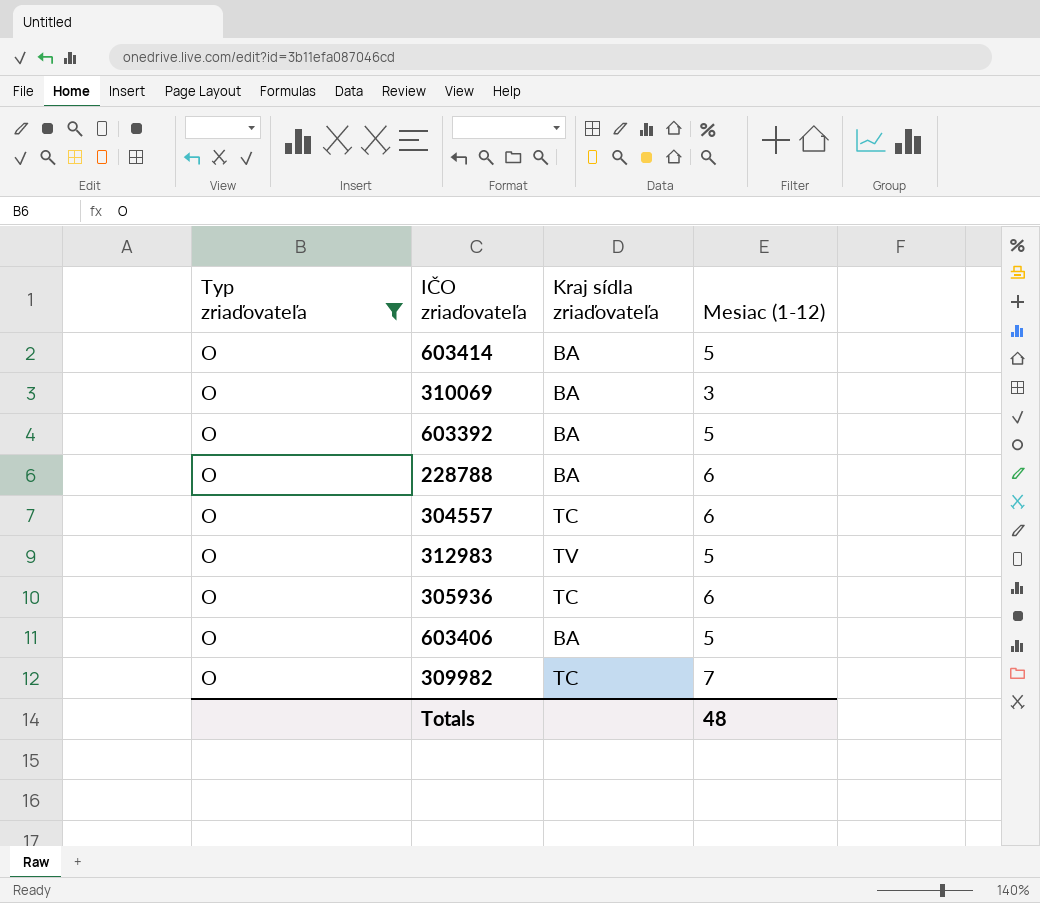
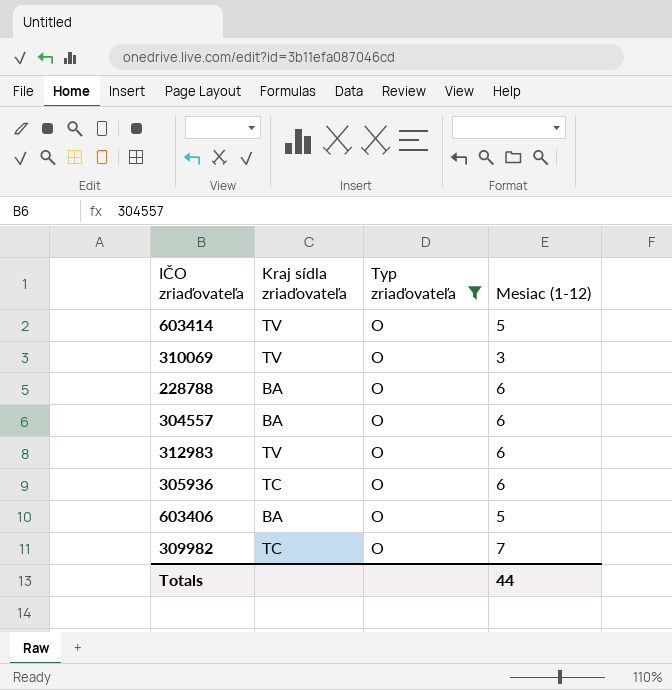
column Typ zriaďovateľa | position: 1 -> 3
row 603392: O | BA | 5 -> none
603414 | Kraj sídla zriaďovateľa: BA -> TV
310069 | Kraj sídla zriaďovateľa: BA -> TV
304557 | Kraj sídla zriaďovateľa: TC -> BA
312983 | Mesiac (1-12): 5 -> 6
Totals | Mesiac (1-12): 48 -> 44

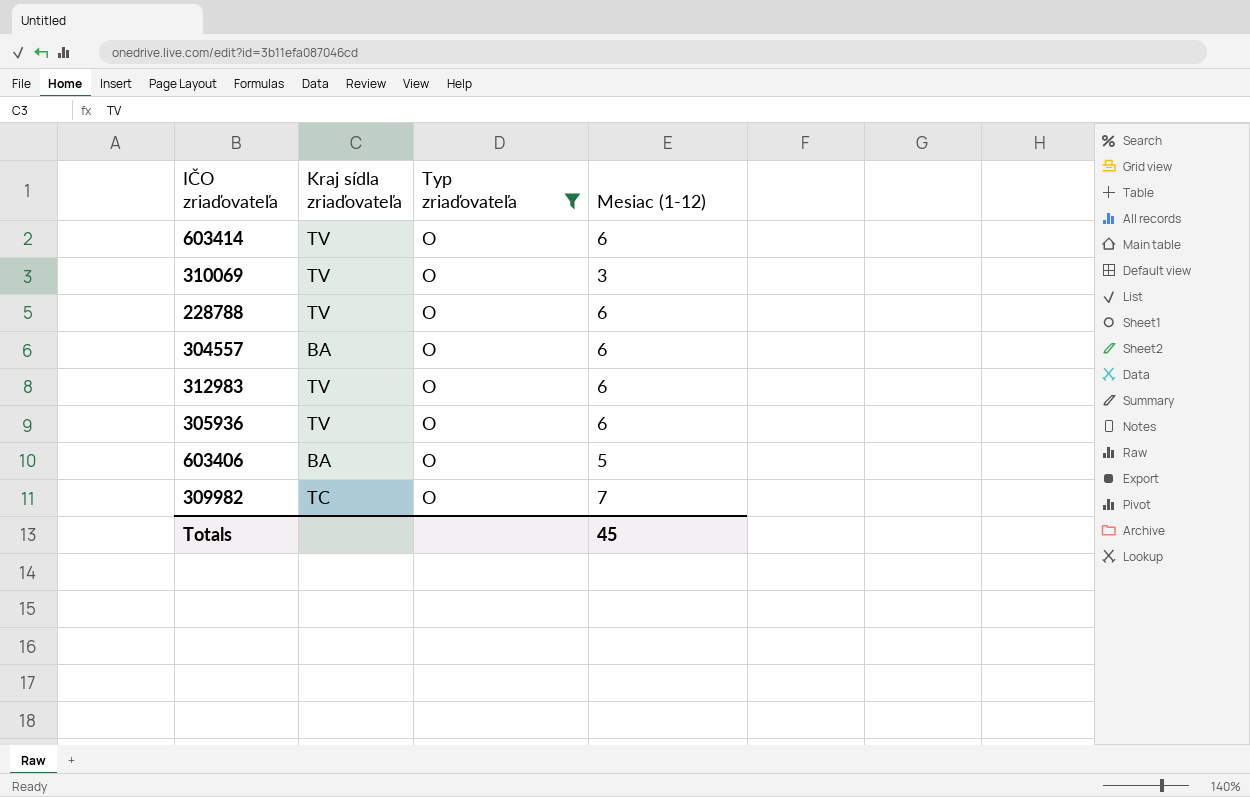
603414 | Mesiac (1-12): 5 -> 6
228788 | Kraj sídla zriaďovateľa: BA -> TV
305936 | Kraj sídla zriaďovateľa: TC -> TV
Totals | Mesiac (1-12): 44 -> 45

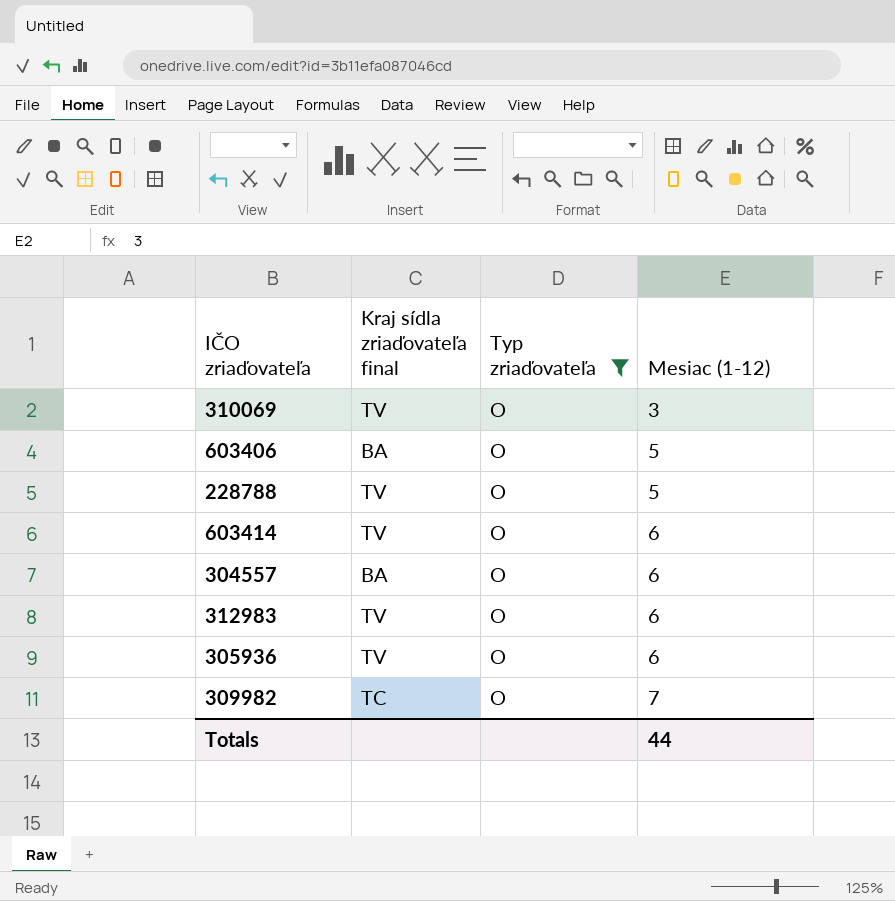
row order: none -> Mesiac (1-12) ascending
column name: Kraj sídla zriaďovateľa -> Kraj sídla zriaďovateľa final
228788 | Mesiac (1-12): 6 -> 5
Totals | Mesiac (1-12): 45 -> 44

